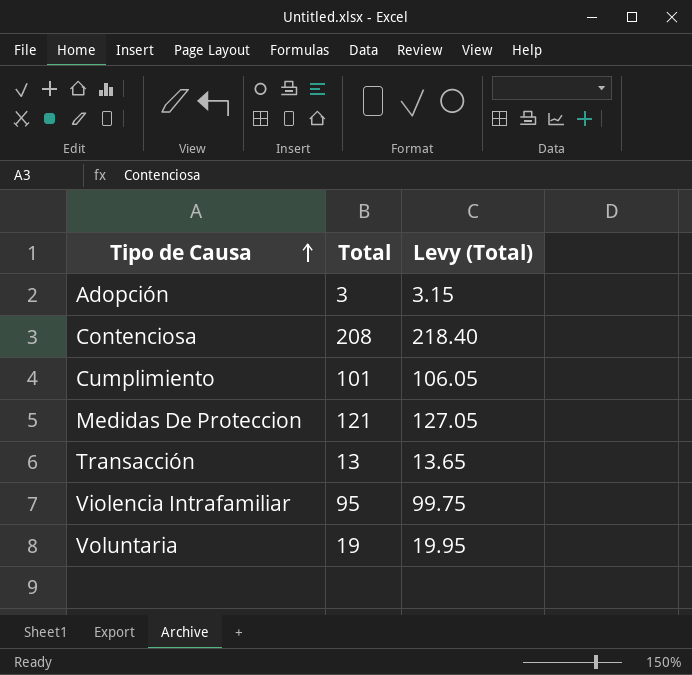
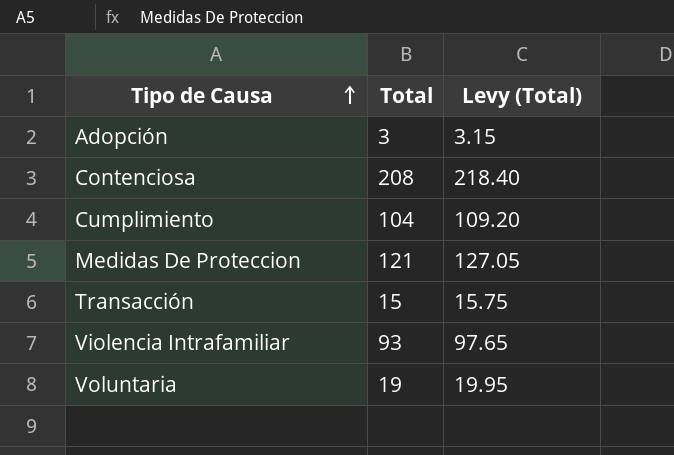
Cumplimiento | Total: 101 -> 104
Cumplimiento | Levy (Total): 106.05 -> 109.20
Transacción | Total: 13 -> 15
Transacción | Levy (Total): 13.65 -> 15.75
Violencia Intrafamiliar | Total: 95 -> 93
Violencia Intrafamiliar | Levy (Total): 99.75 -> 97.65

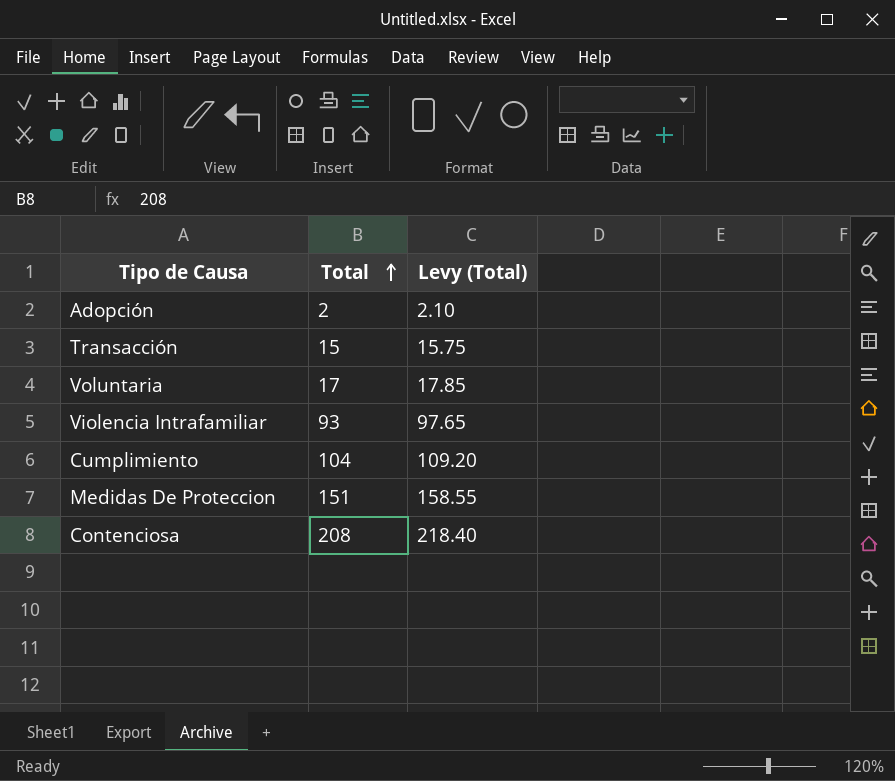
row order: Tipo de Causa ascending -> Total ascending
Adopción | Total: 3 -> 2
Adopción | Levy (Total): 3.15 -> 2.10
Voluntaria | Total: 19 -> 17
Voluntaria | Levy (Total): 19.95 -> 17.85
Medidas De Proteccion | Total: 121 -> 151
Medidas De Proteccion | Levy (Total): 127.05 -> 158.55

